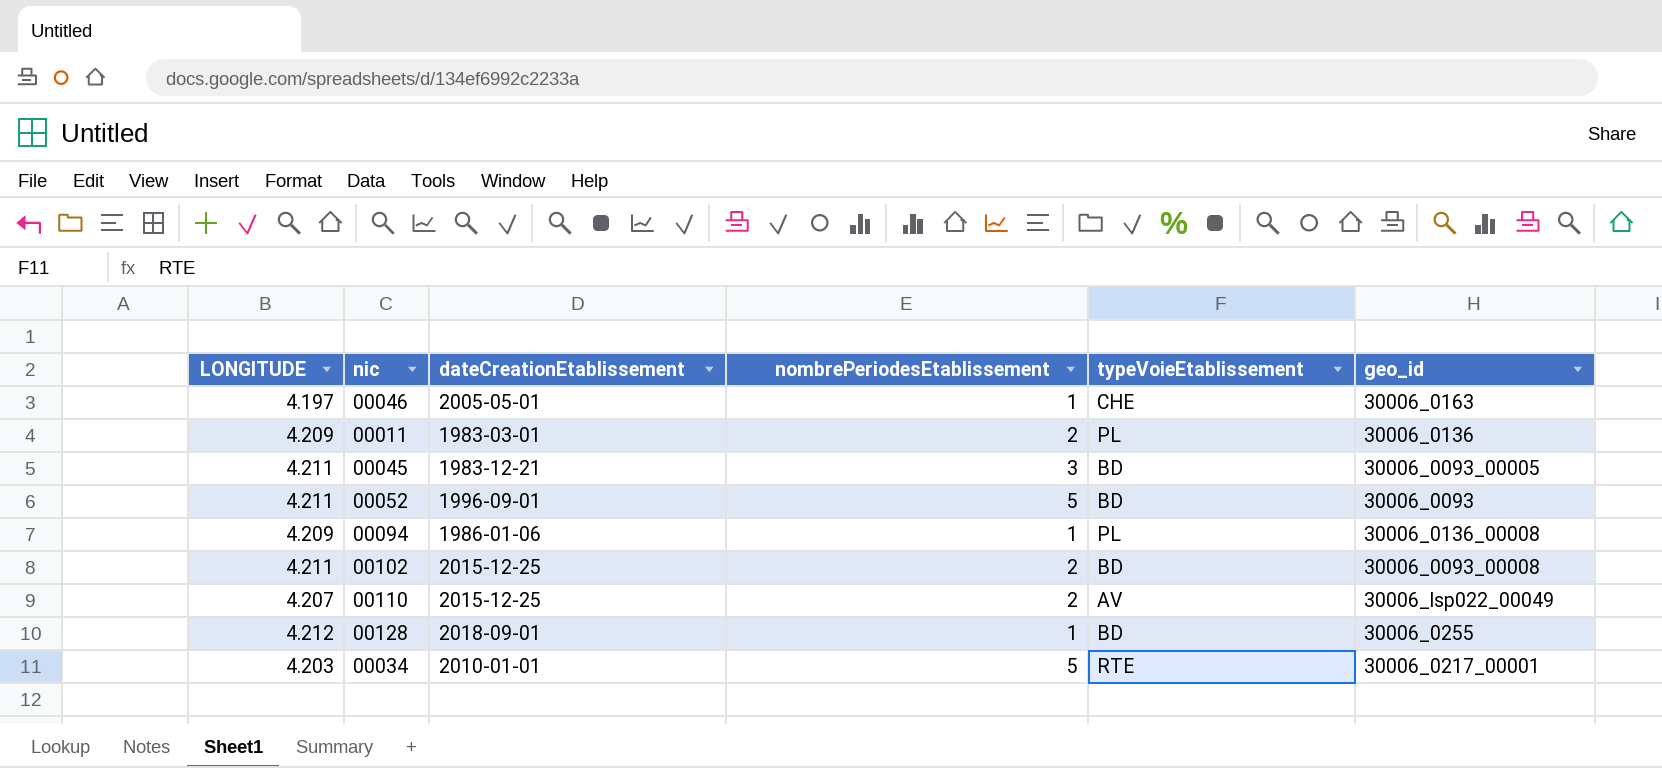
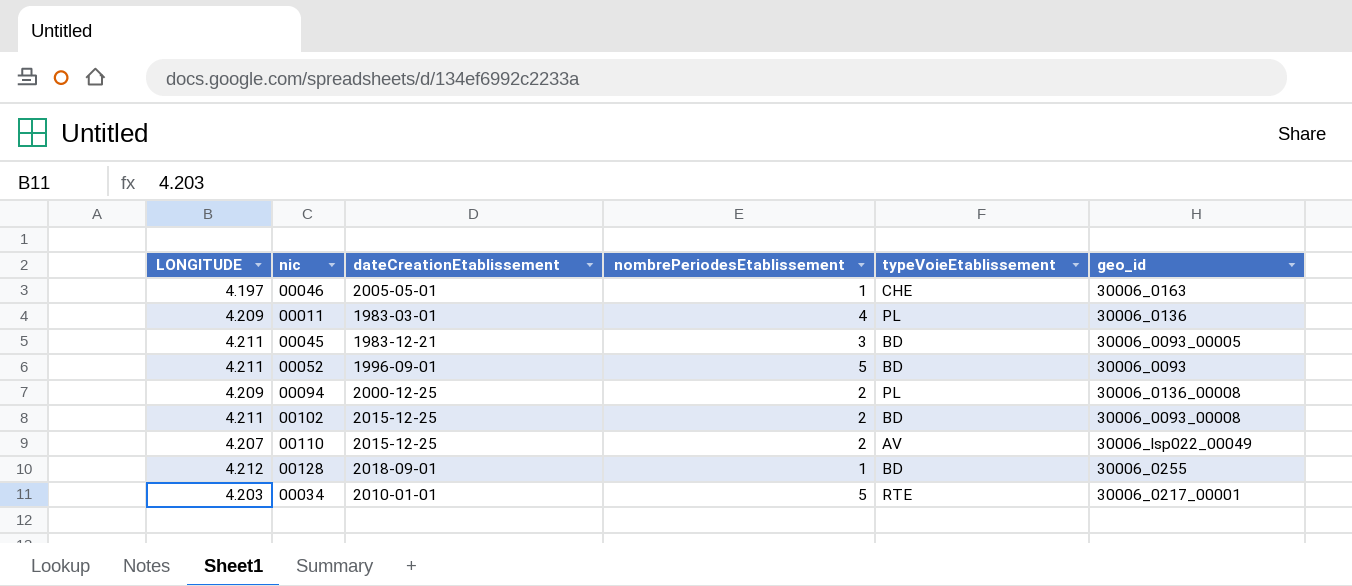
00011 | nombrePeriodesEtablissement: 2 -> 4
00094 | dateCreationEtablissement: 1986-01-06 -> 2000-12-25
00094 | nombrePeriodesEtablissement: 1 -> 2

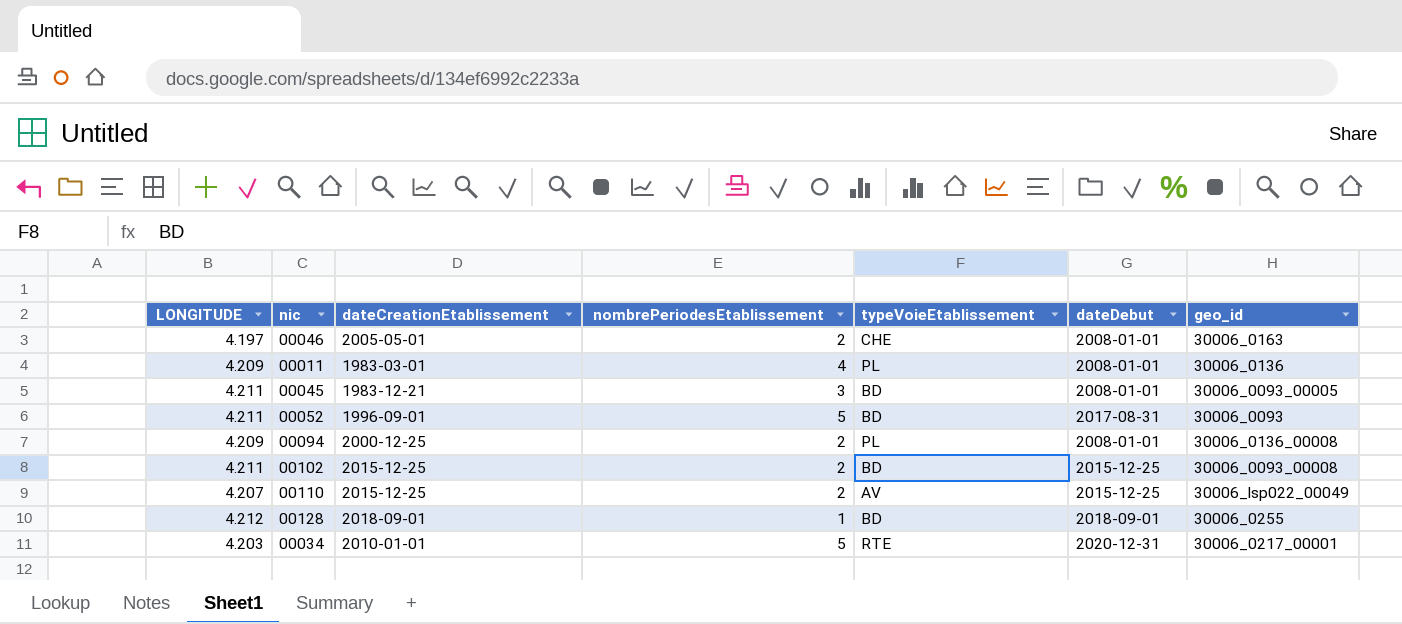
column dateDebut | position: none -> 6
00046 | nombrePeriodesEtablissement: 1 -> 2

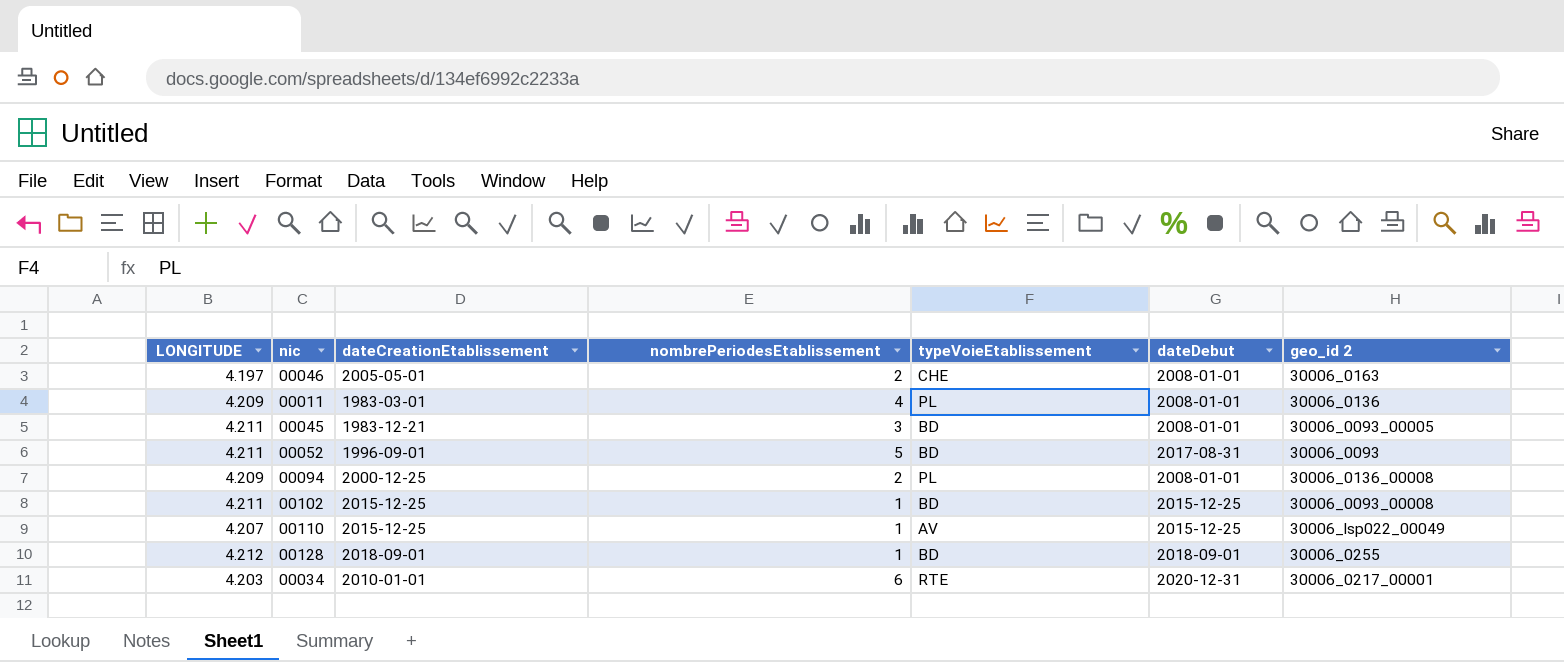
column name: geo_id -> geo_id 2
00102 | nombrePeriodesEtablissement: 2 -> 1
00110 | nombrePeriodesEtablissement: 2 -> 1
00034 | nombrePeriodesEtablissement: 5 -> 6

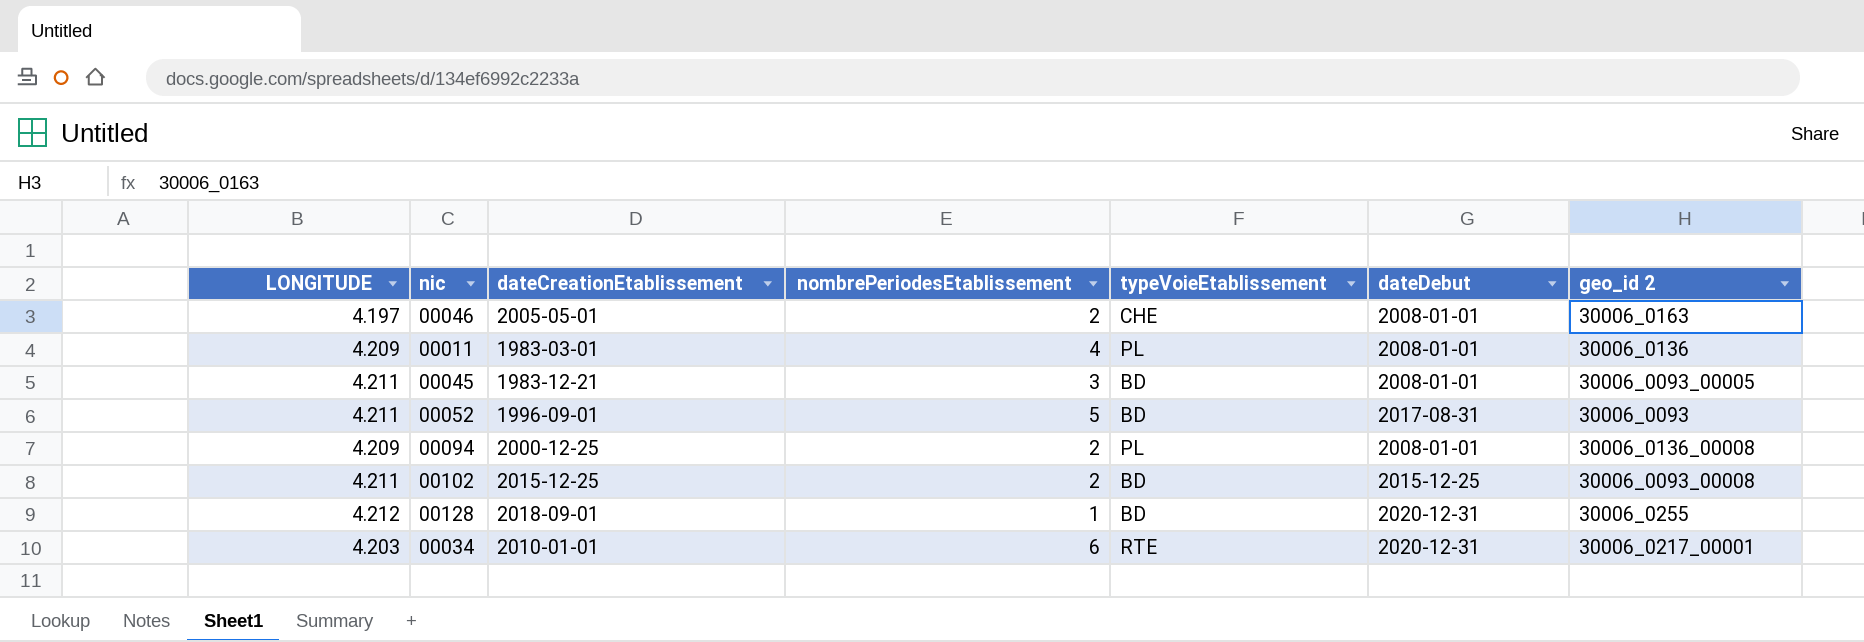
row 00110: 4.207 | 2015-12-25 | 1 | AV | 2015-12-25 | 30006_lsp022_00049 -> none
00102 | nombrePeriodesEtablissement: 1 -> 2
00128 | dateDebut: 2018-09-01 -> 2020-12-31

